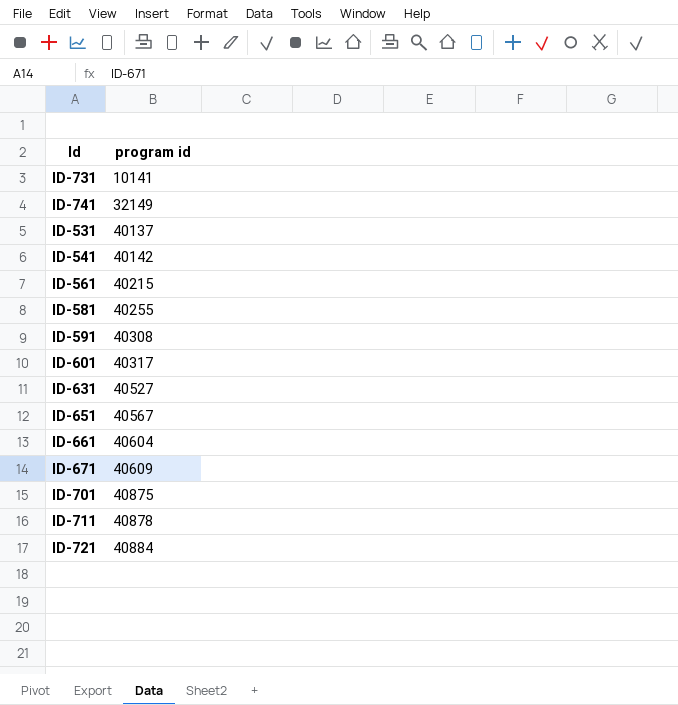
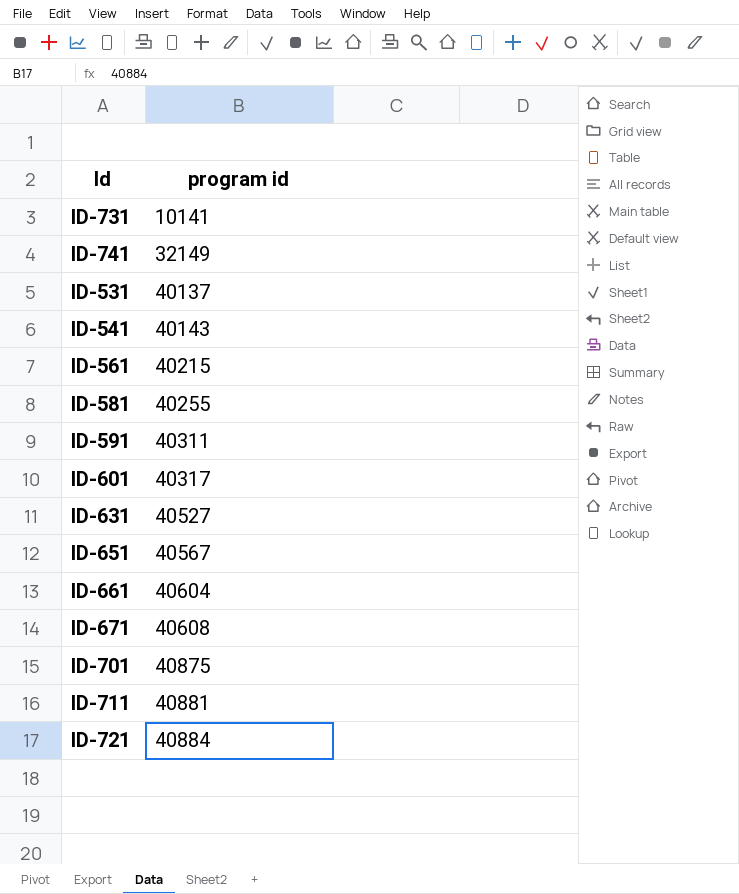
ID-541 | program id: 40142 -> 40143
ID-591 | program id: 40308 -> 40311
ID-671 | program id: 40609 -> 40608
ID-711 | program id: 40878 -> 40881

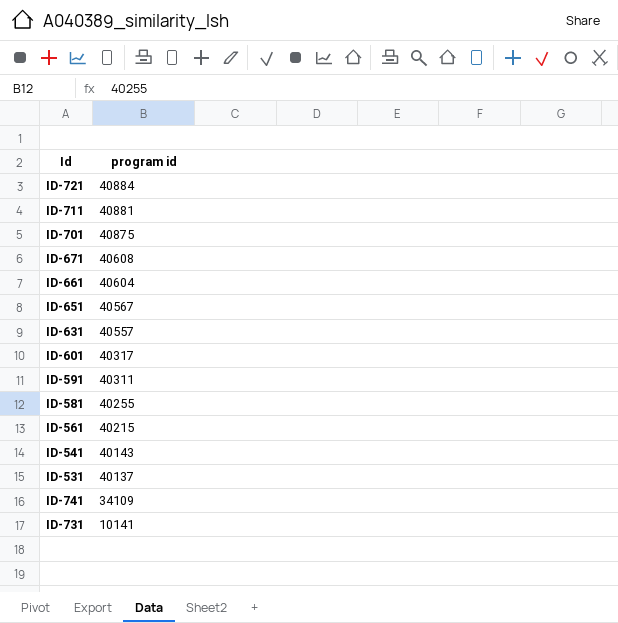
row order: program id ascending -> program id descending
ID-631 | program id: 40527 -> 40557
ID-741 | program id: 32149 -> 34109

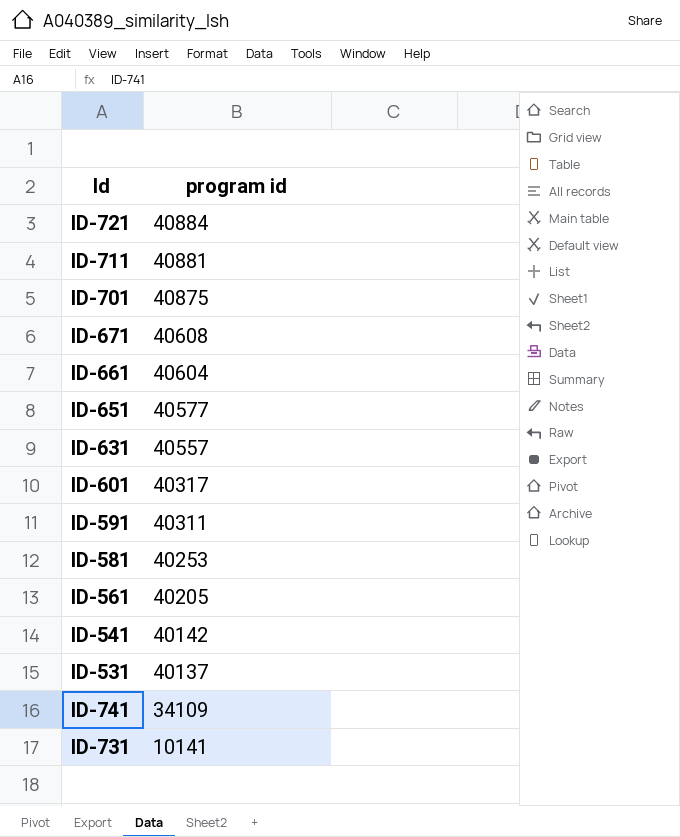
ID-651 | program id: 40567 -> 40577
ID-581 | program id: 40255 -> 40253
ID-561 | program id: 40215 -> 40205
ID-541 | program id: 40143 -> 40142

